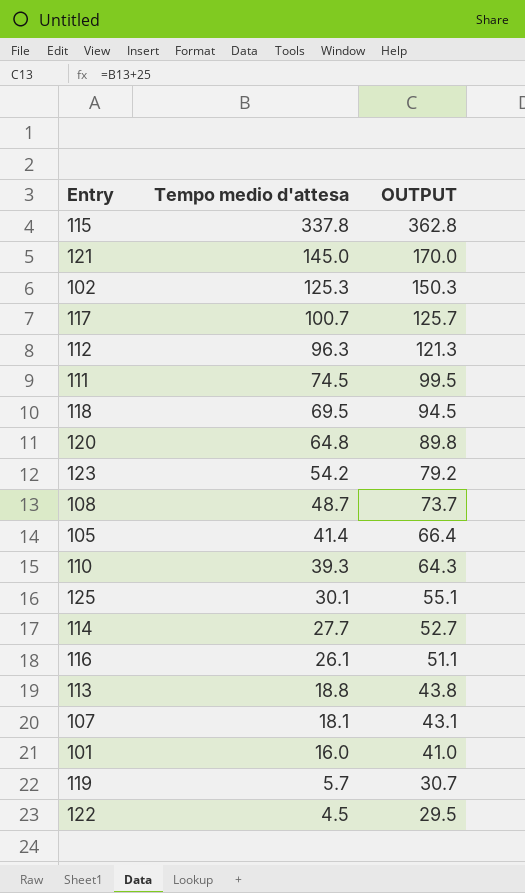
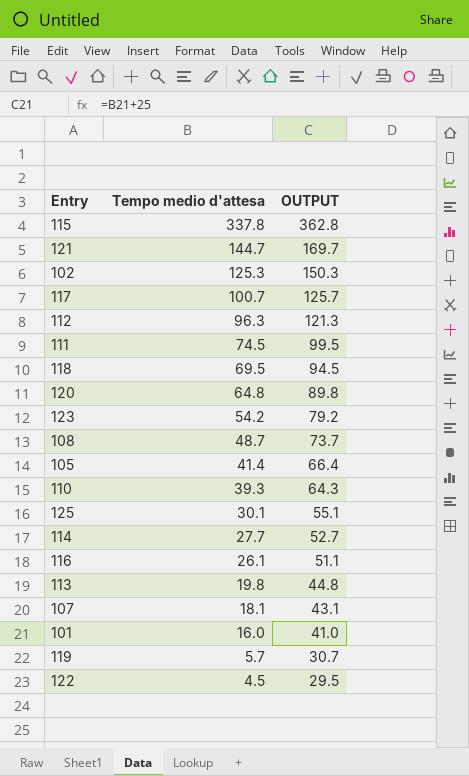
121 | Tempo medio d'attesa: 145.0 -> 144.7
121 | OUTPUT: 170.0 -> 169.7
113 | Tempo medio d'attesa: 18.8 -> 19.8
113 | OUTPUT: 43.8 -> 44.8

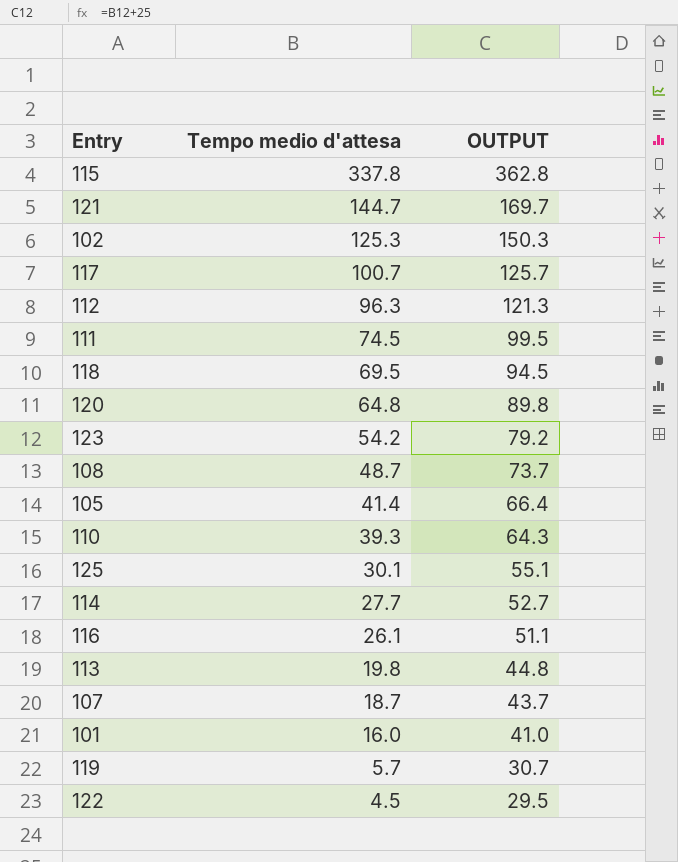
107 | Tempo medio d'attesa: 18.1 -> 18.7
107 | OUTPUT: 43.1 -> 43.7

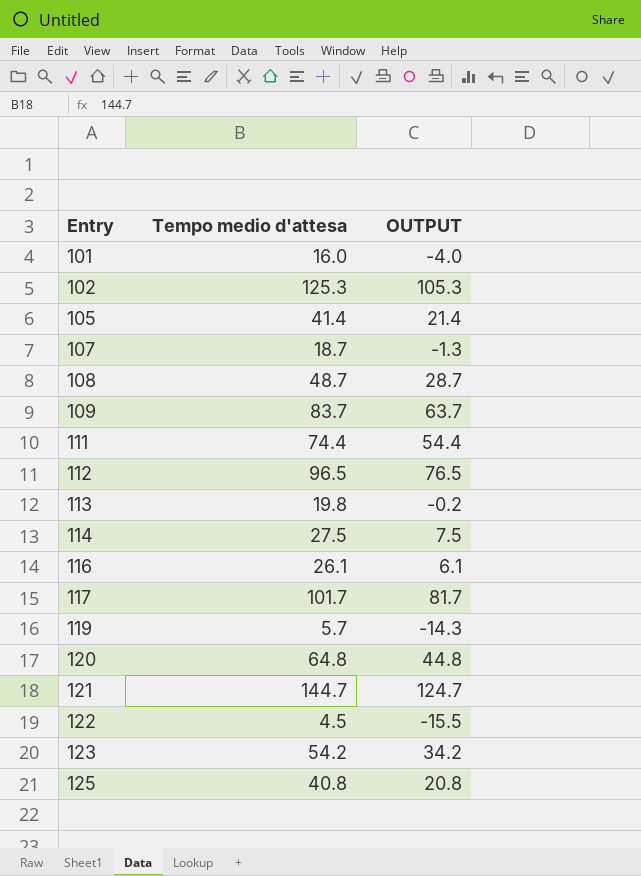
row order: Tempo medio d'attesa descending -> Entry ascending
column OUTPUT | formula: [Tempo medio d'attesa] + 25 -> [Tempo medio d'attesa] - 20
row 115: 337.8 | 362.8 -> none
row 118: 69.5 | 94.5 -> none
row 110: 39.3 | 64.3 -> none
row 109: none -> 83.7 | 63.7
111 | Tempo medio d'attesa: 74.5 -> 74.4
112 | Tempo medio d'attesa: 96.3 -> 96.5
114 | Tempo medio d'attesa: 27.7 -> 27.5
117 | Tempo medio d'attesa: 100.7 -> 101.7
125 | Tempo medio d'attesa: 30.1 -> 40.8

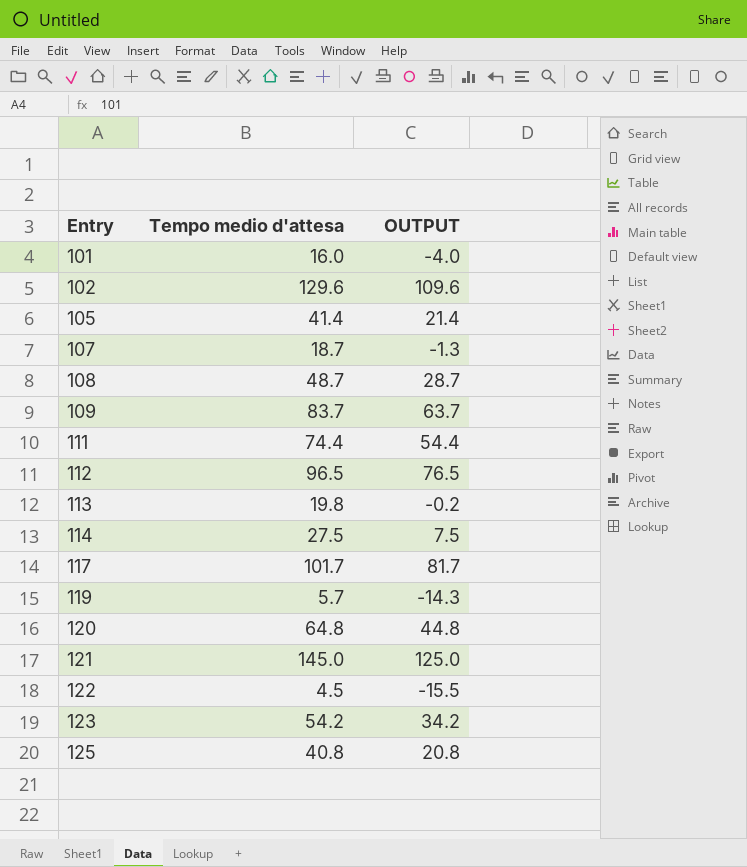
row 116: 26.1 | 6.1 -> none
102 | Tempo medio d'attesa: 125.3 -> 129.6
102 | OUTPUT: 105.3 -> 109.6
121 | Tempo medio d'attesa: 144.7 -> 145.0
121 | OUTPUT: 124.7 -> 125.0

